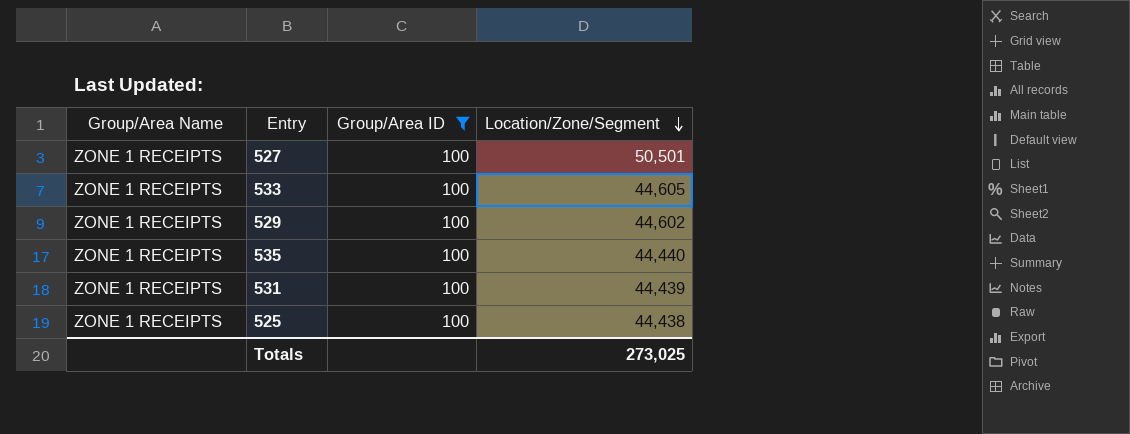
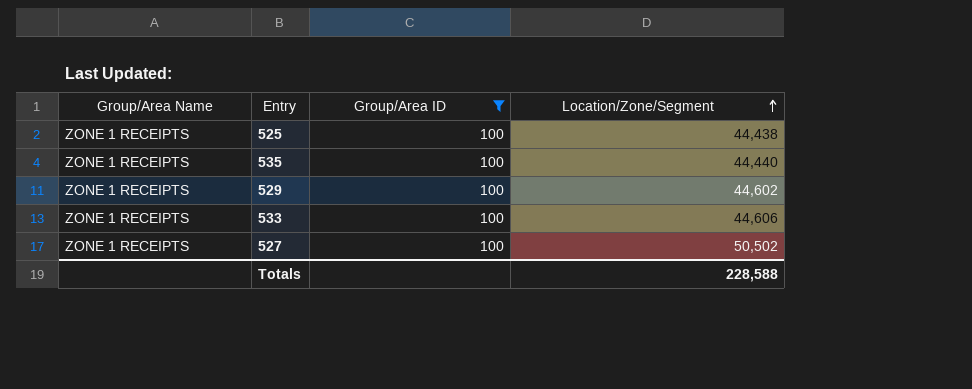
row order: Location/Zone/Segment descending -> Location/Zone/Segment ascending
row 531: ZONE 1 RECEIPTS | 100 | 44,439 -> none
533 | Location/Zone/Segment: 44,605 -> 44,606
527 | Location/Zone/Segment: 50,501 -> 50,502
Totals | Location/Zone/Segment: 273,025 -> 228,588

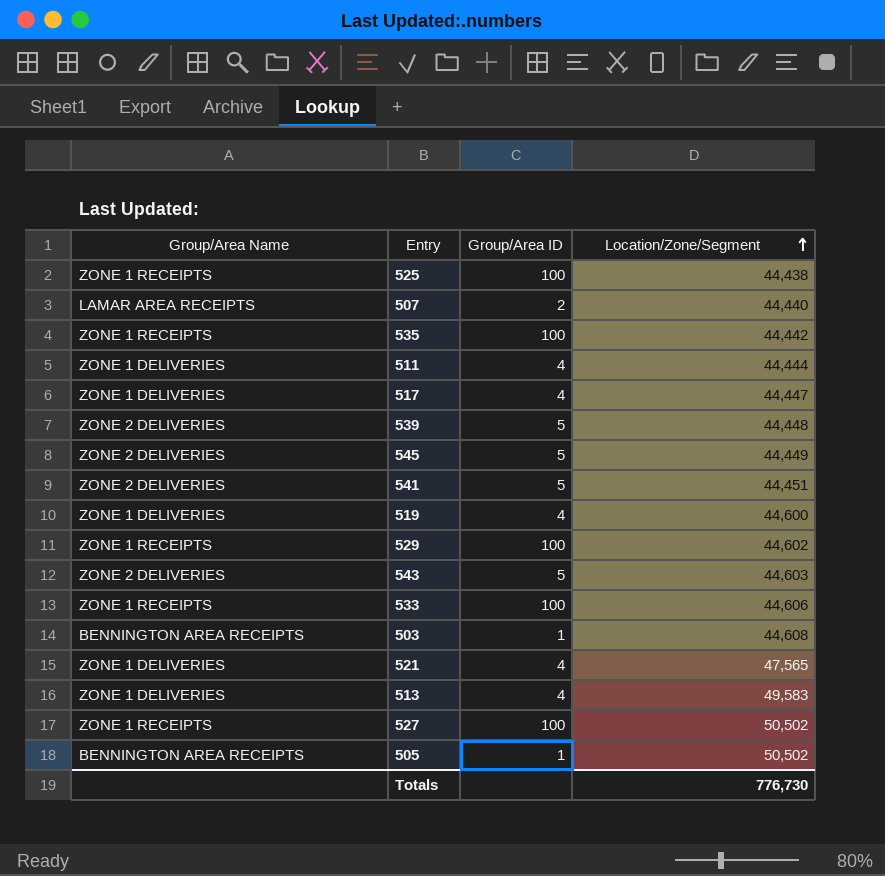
filter: Group/Area ID = 100 -> none
535 | Location/Zone/Segment: 44,440 -> 44,442
Totals | Location/Zone/Segment: 228,588 -> 776,730

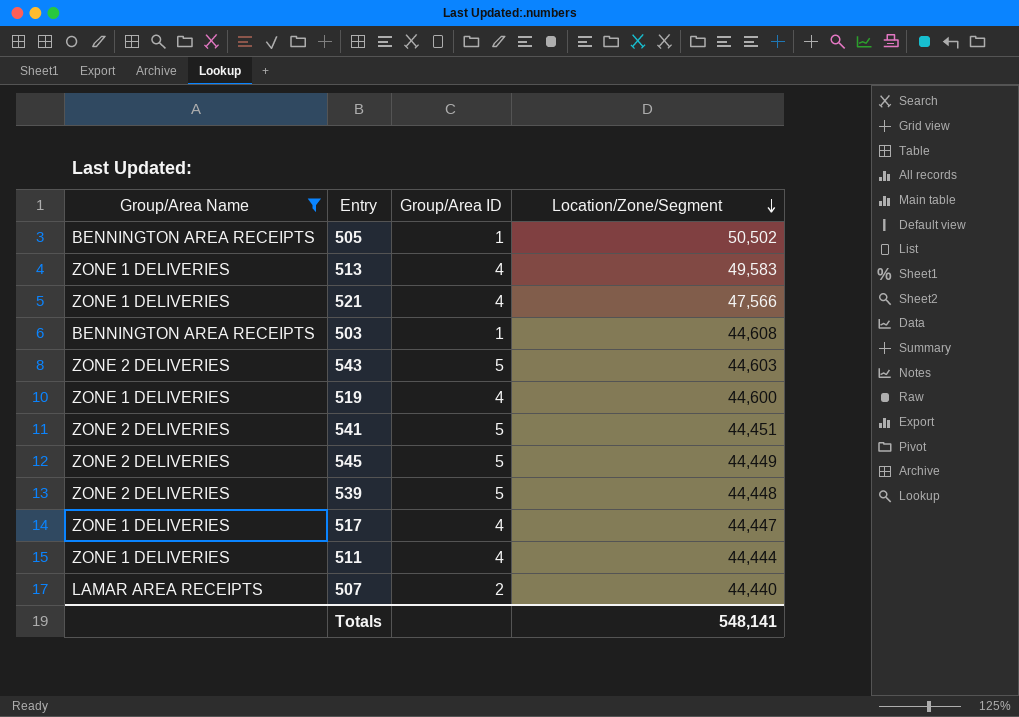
filter: none -> Group/Area Name != ZONE 1 RECEIPTS
row order: Location/Zone/Segment ascending -> Location/Zone/Segment descending
521 | Location/Zone/Segment: 47,565 -> 47,566
Totals | Location/Zone/Segment: 776,730 -> 548,141

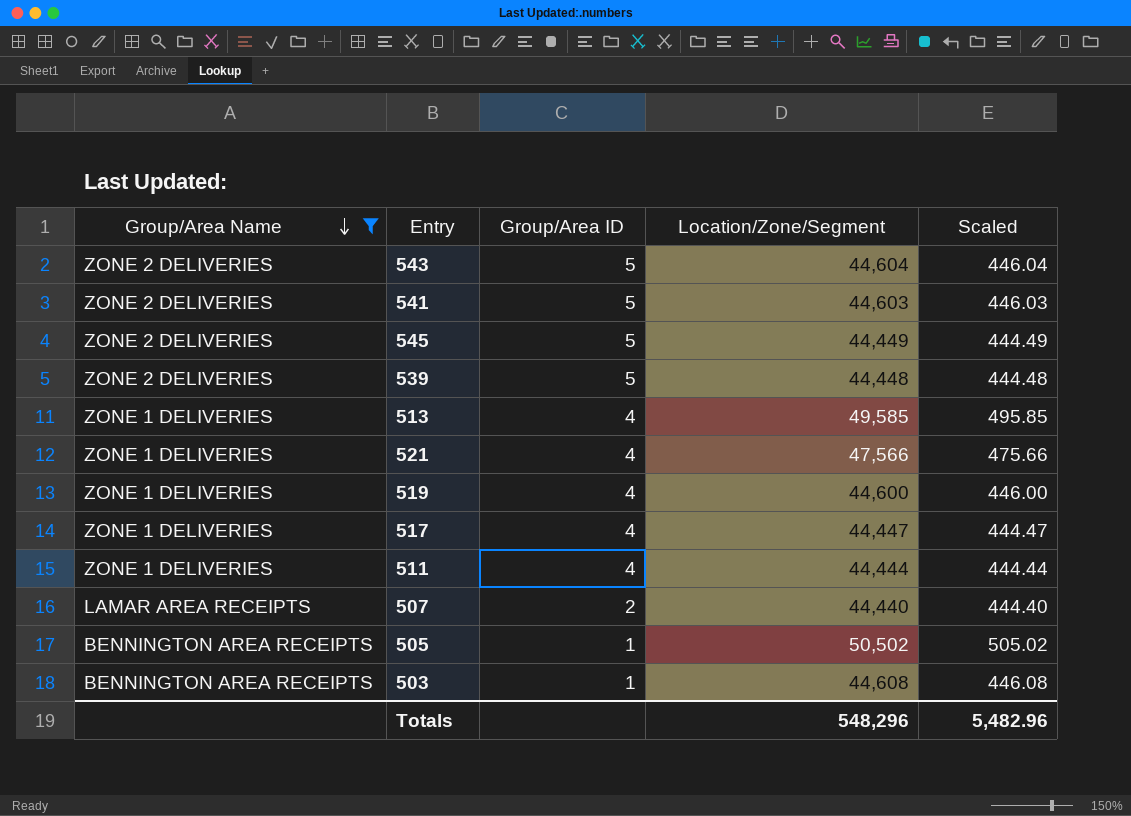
row order: Location/Zone/Segment descending -> Group/Area Name descending
column Scaled | formula: none -> [Location/Zone/Segment] * 0.01
543 | Location/Zone/Segment: 44,603 -> 44,604
541 | Location/Zone/Segment: 44,451 -> 44,603
513 | Location/Zone/Segment: 49,583 -> 49,585
Totals | Location/Zone/Segment: 548,141 -> 548,296

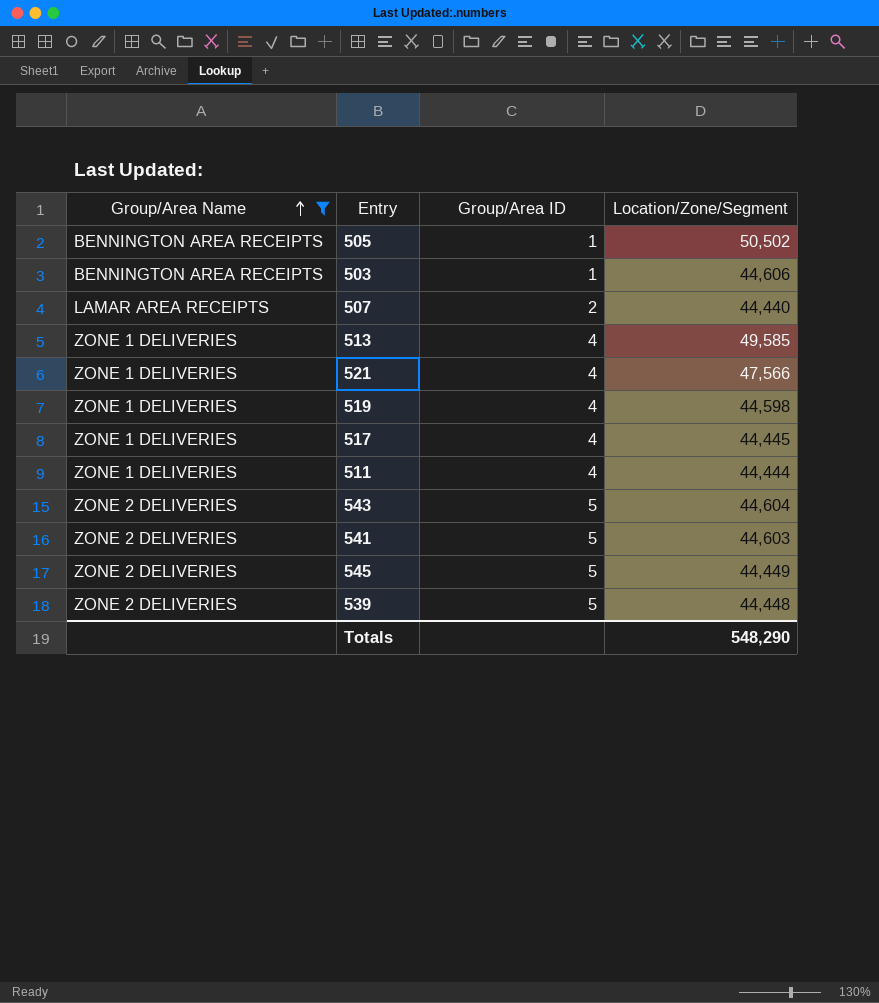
row order: Group/Area Name descending -> Group/Area Name ascending
column Scaled | formula: [Location/Zone/Segment] * 0.01 -> none
503 | Location/Zone/Segment: 44,608 -> 44,606
519 | Location/Zone/Segment: 44,600 -> 44,598
517 | Location/Zone/Segment: 44,447 -> 44,445
Totals | Location/Zone/Segment: 548,296 -> 548,290

